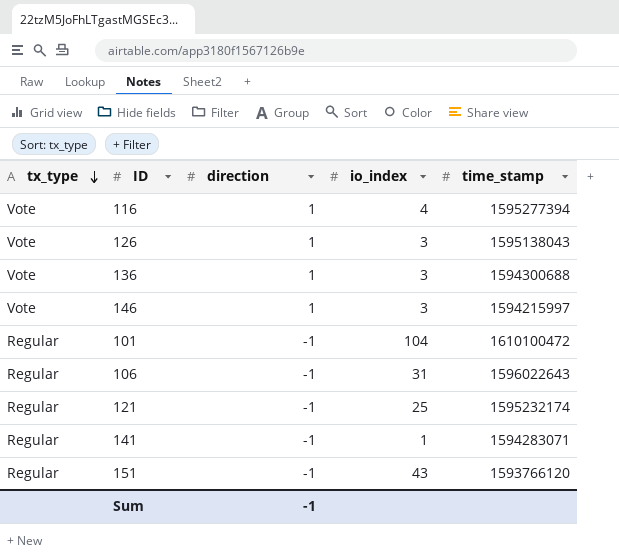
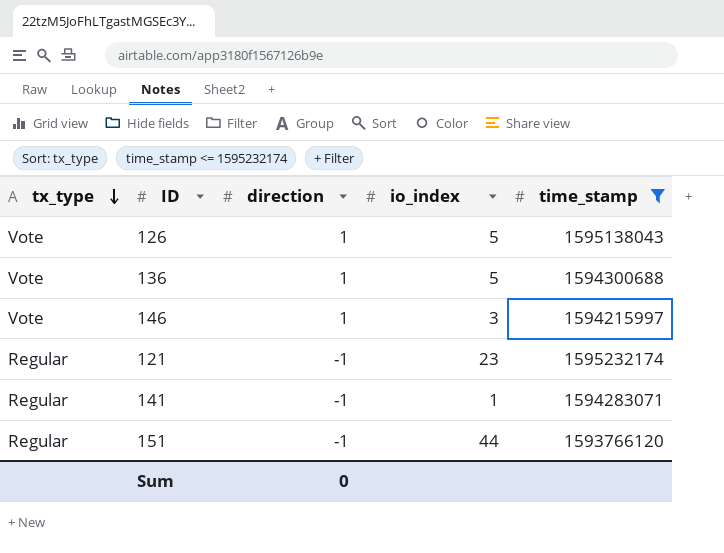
filter: none -> time_stamp <= 1595232174
126 | io_index: 3 -> 5
136 | io_index: 3 -> 5
121 | io_index: 25 -> 23
151 | io_index: 43 -> 44
Sum | direction: -1 -> 0

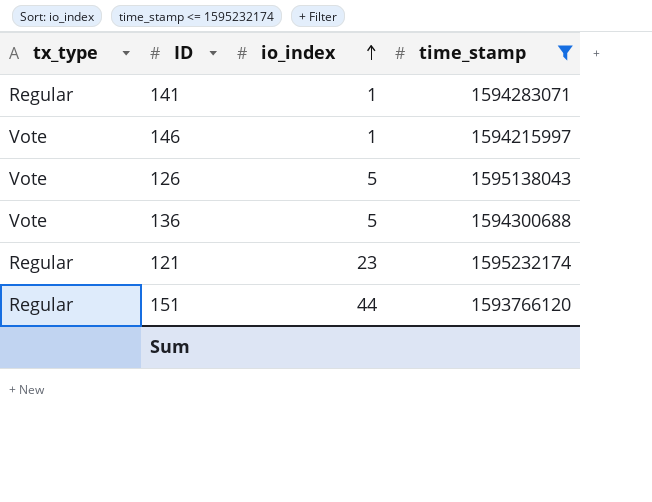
row order: tx_type descending -> io_index ascending
column direction | position: 3 -> none
146 | io_index: 3 -> 1

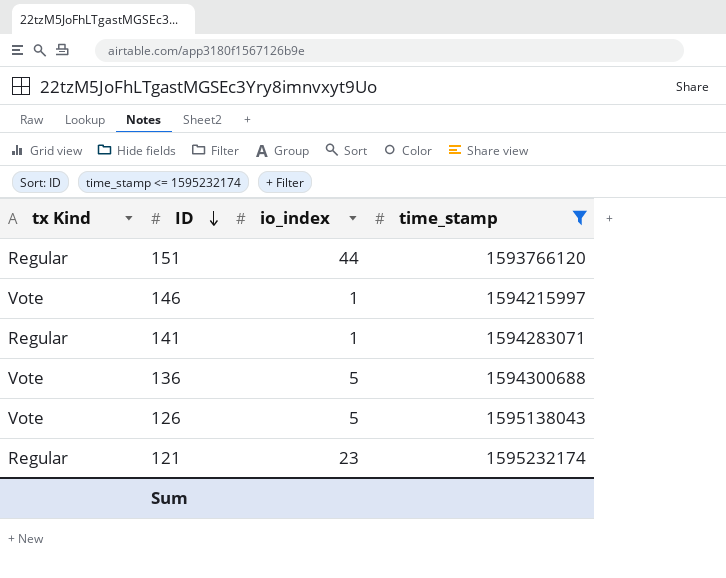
row order: io_index ascending -> ID descending
column name: tx_type -> tx Kind

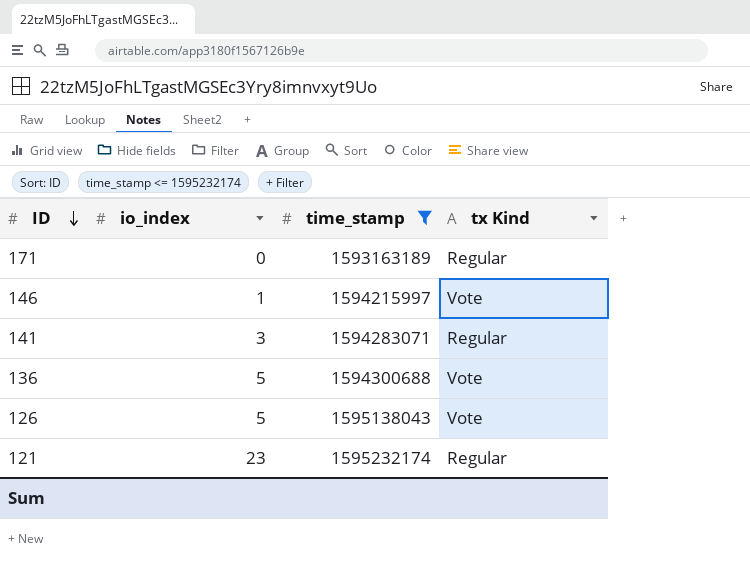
column tx Kind | position: 1 -> 4
row 151: Regular | 44 | 1593766120 -> none
row 171: none -> 0 | 1593163189 | Regular
141 | io_index: 1 -> 3

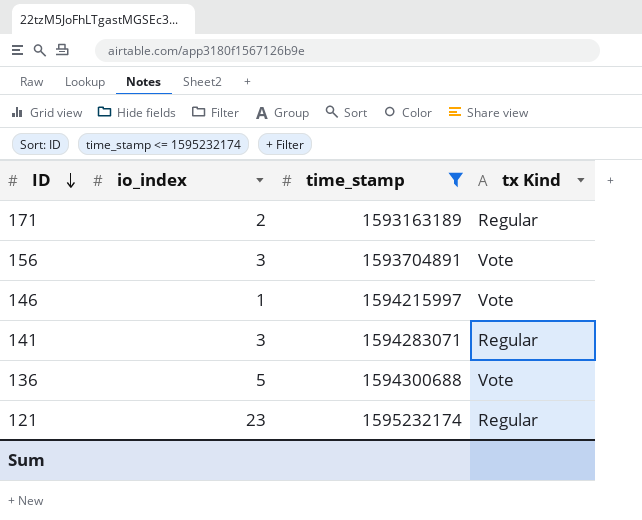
row 126: 5 | 1595138043 | Vote -> none
171 | io_index: 0 -> 2
row 156: none -> 3 | 1593704891 | Vote

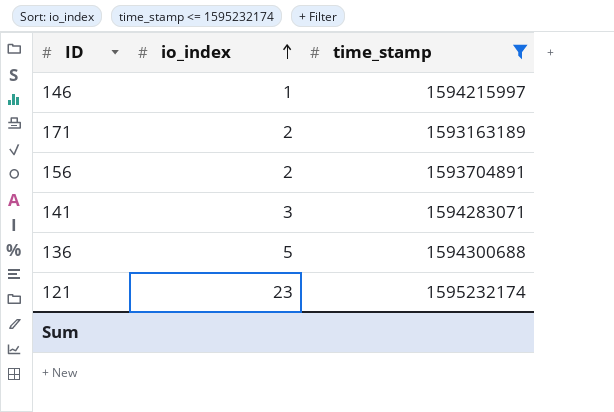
row order: ID descending -> io_index ascending
column tx Kind | position: 4 -> none
156 | io_index: 3 -> 2

